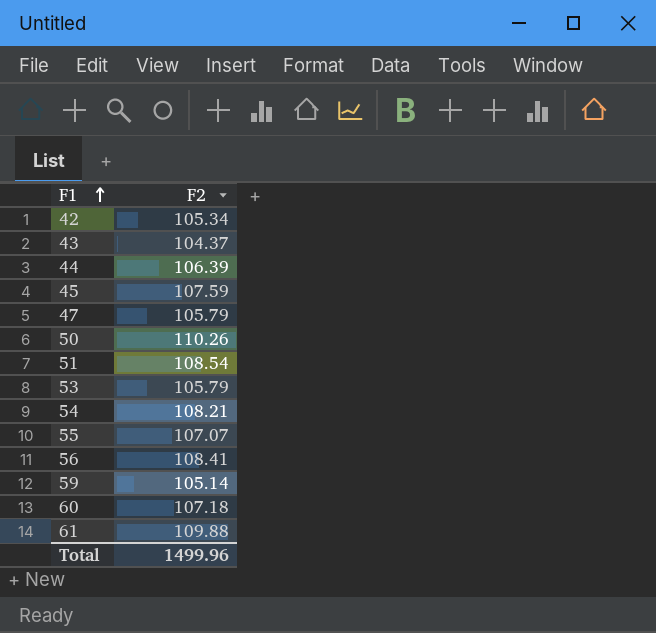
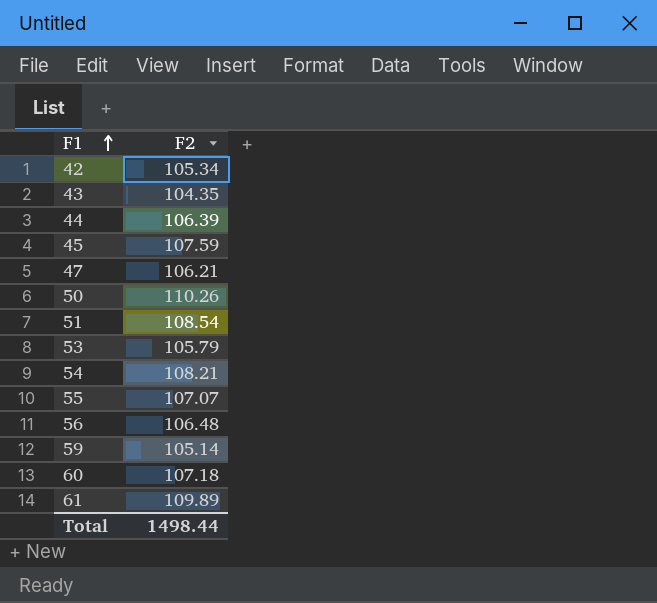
43 | F2: 104.37 -> 104.35
47 | F2: 105.79 -> 106.21
56 | F2: 108.41 -> 106.48
61 | F2: 109.88 -> 109.89
Total | F2: 1499.96 -> 1498.44

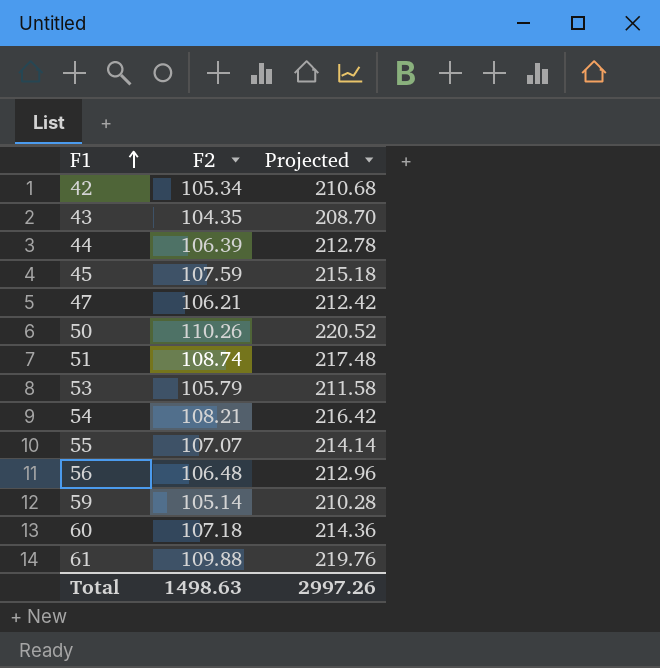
column Projected | formula: none -> [F2] * 2
51 | F2: 108.54 -> 108.74
61 | F2: 109.89 -> 109.88
Total | F2: 1498.44 -> 1498.63

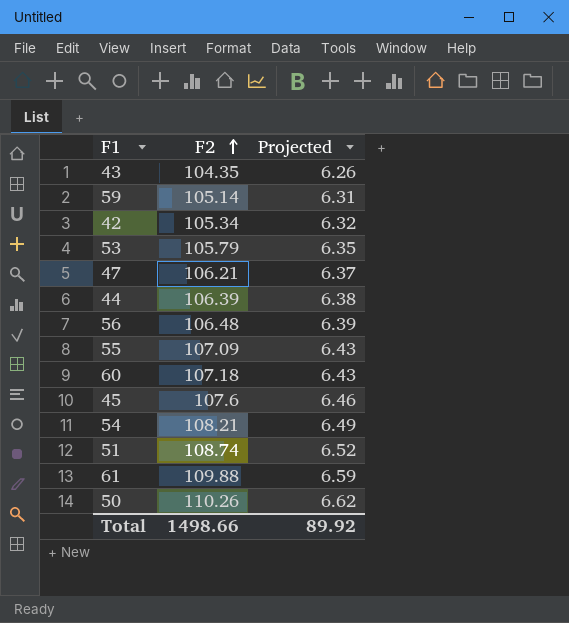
row order: F1 ascending -> F2 ascending
column Projected | formula: [F2] * 2 -> [F2] * 0.06
55 | F2: 107.07 -> 107.09
45 | F2: 107.59 -> 107.6
Total | F2: 1498.63 -> 1498.66
Total | Projected: 2997.26 -> 89.92

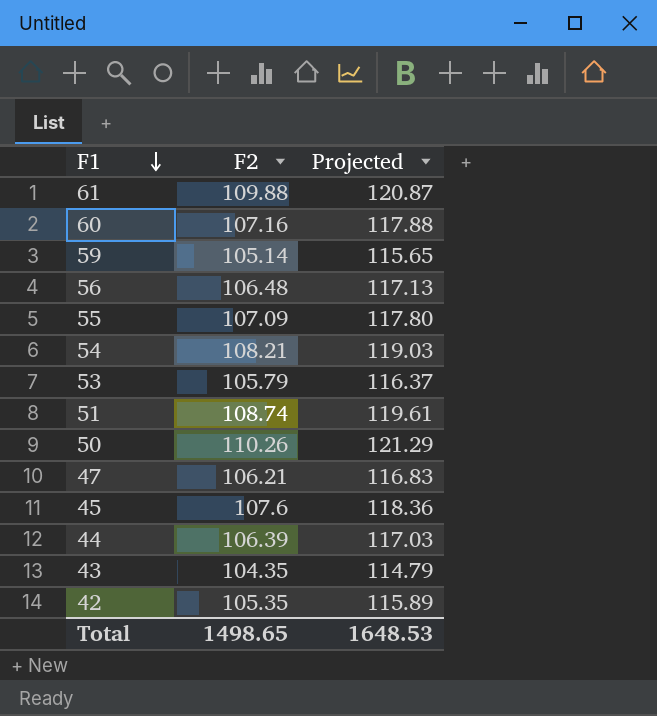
row order: F2 ascending -> F1 descending
column Projected | formula: [F2] * 0.06 -> [F2] * 1.1
60 | F2: 107.18 -> 107.16
42 | F2: 105.34 -> 105.35
Total | F2: 1498.66 -> 1498.65
Total | Projected: 89.92 -> 1648.53

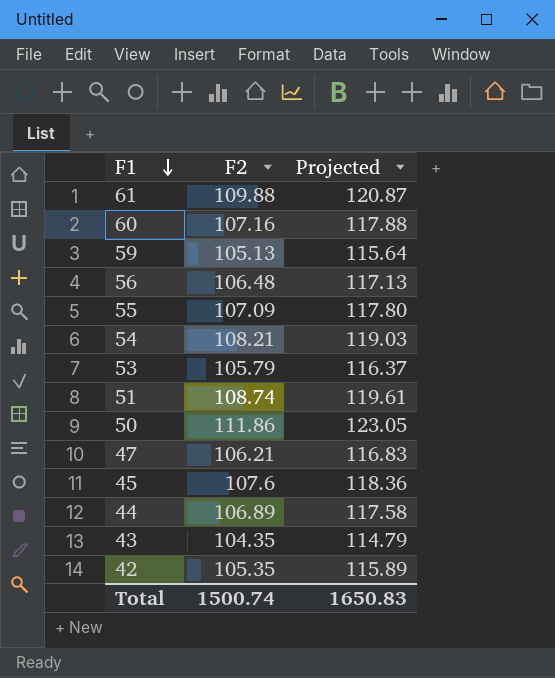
59 | F2: 105.14 -> 105.13
59 | Projected: 115.65 -> 115.64
50 | F2: 110.26 -> 111.86
50 | Projected: 121.29 -> 123.05
44 | F2: 106.39 -> 106.89
44 | Projected: 117.03 -> 117.58
Total | F2: 1498.65 -> 1500.74
Total | Projected: 1648.53 -> 1650.83

